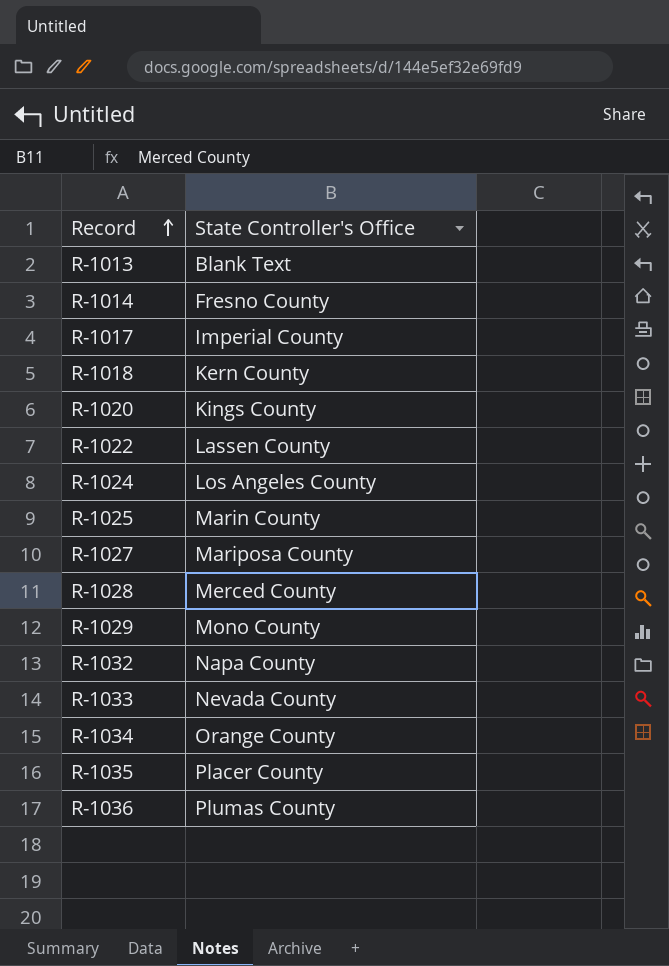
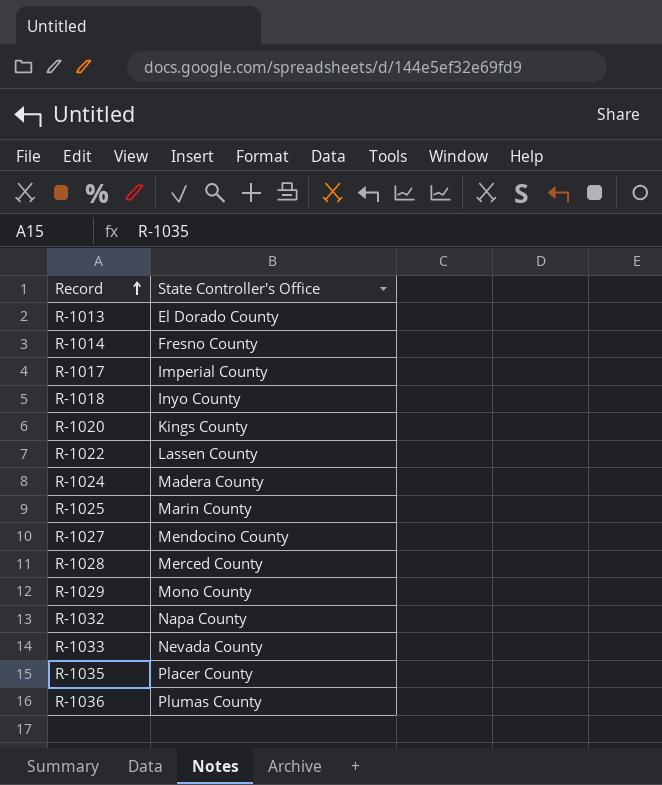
row R-1034: Orange County -> none
R-1013 | State Controller's Office: Blank Text -> El Dorado County
R-1018 | State Controller's Office: Kern County -> Inyo County
R-1024 | State Controller's Office: Los Angeles County -> Madera County
R-1027 | State Controller's Office: Mariposa County -> Mendocino County

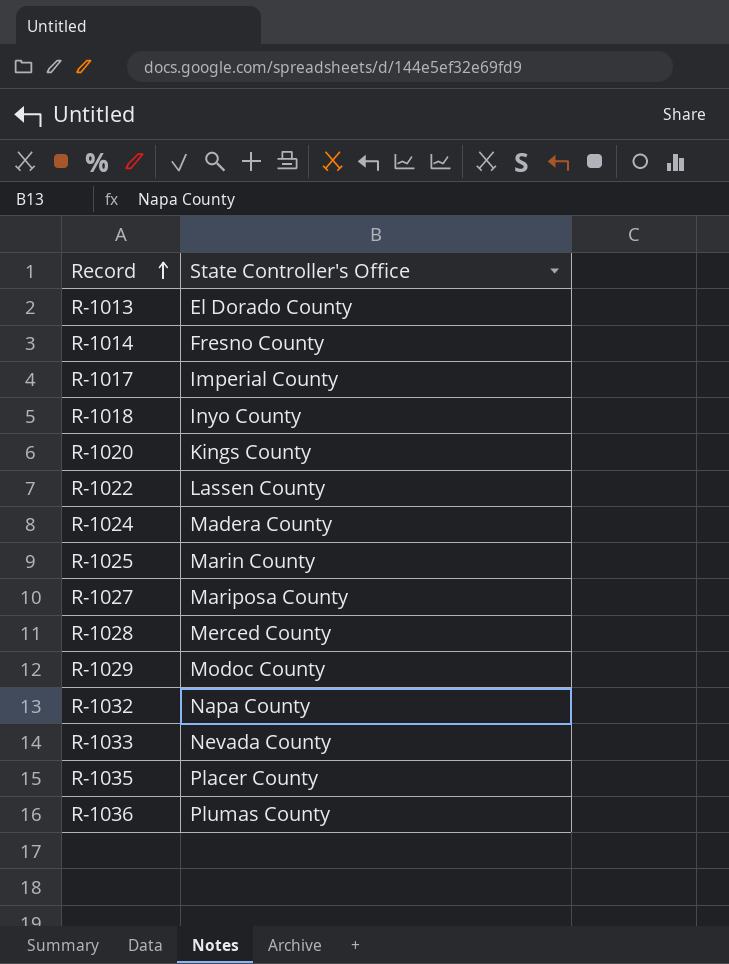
R-1027 | State Controller's Office: Mendocino County -> Mariposa County
R-1029 | State Controller's Office: Mono County -> Modoc County

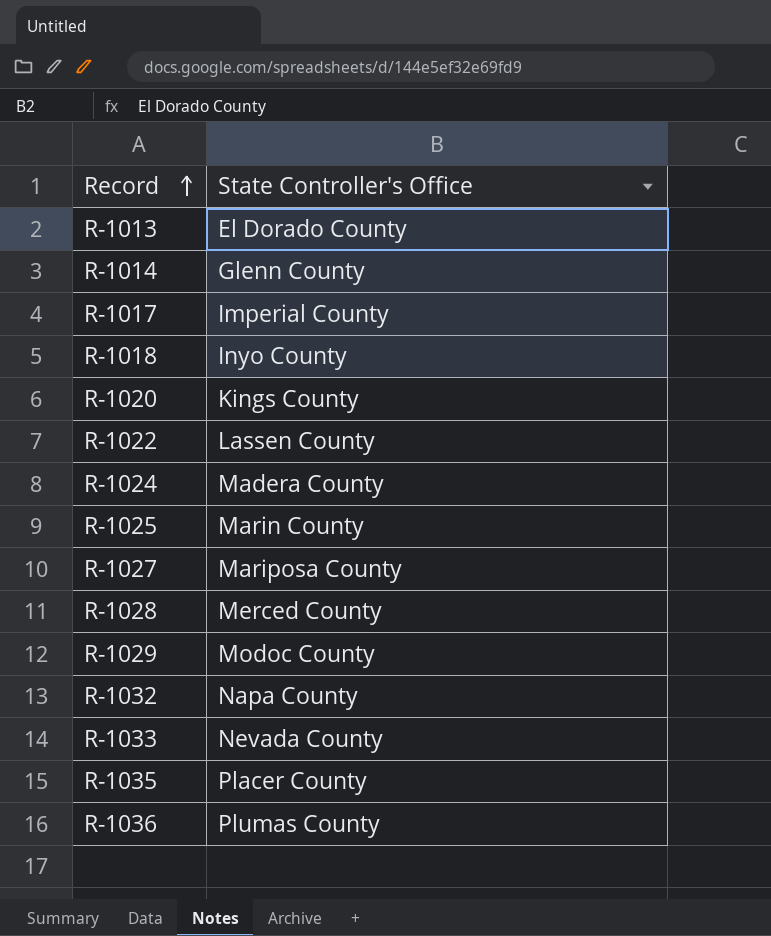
R-1014 | State Controller's Office: Fresno County -> Glenn County

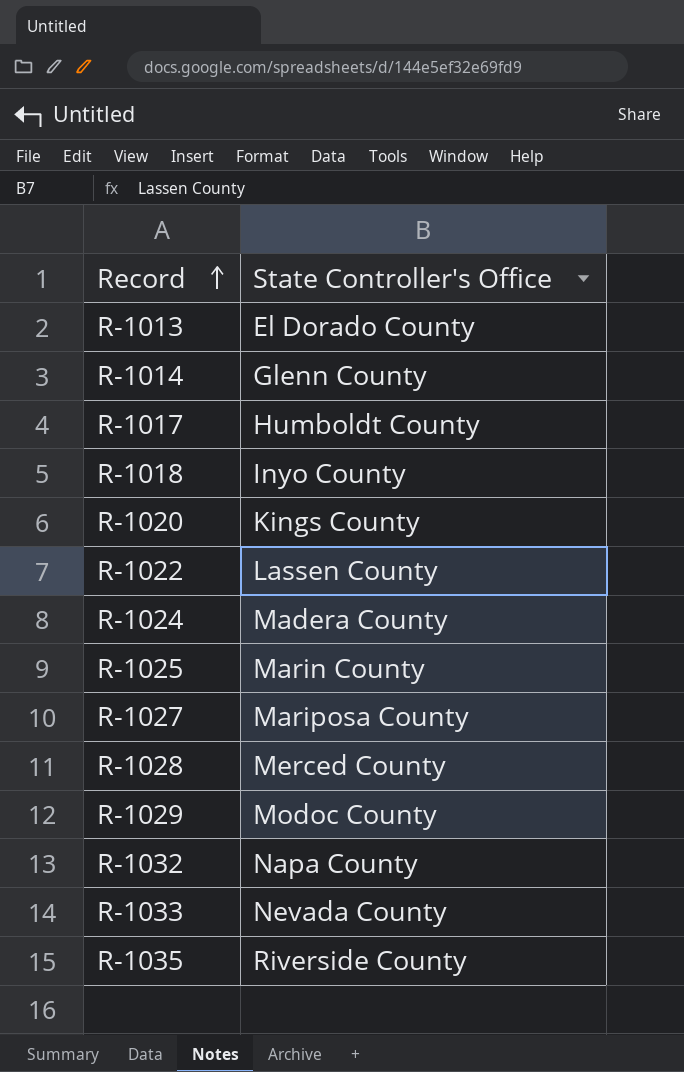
row R-1036: Plumas County -> none
R-1017 | State Controller's Office: Imperial County -> Humboldt County
R-1035 | State Controller's Office: Placer County -> Riverside County

